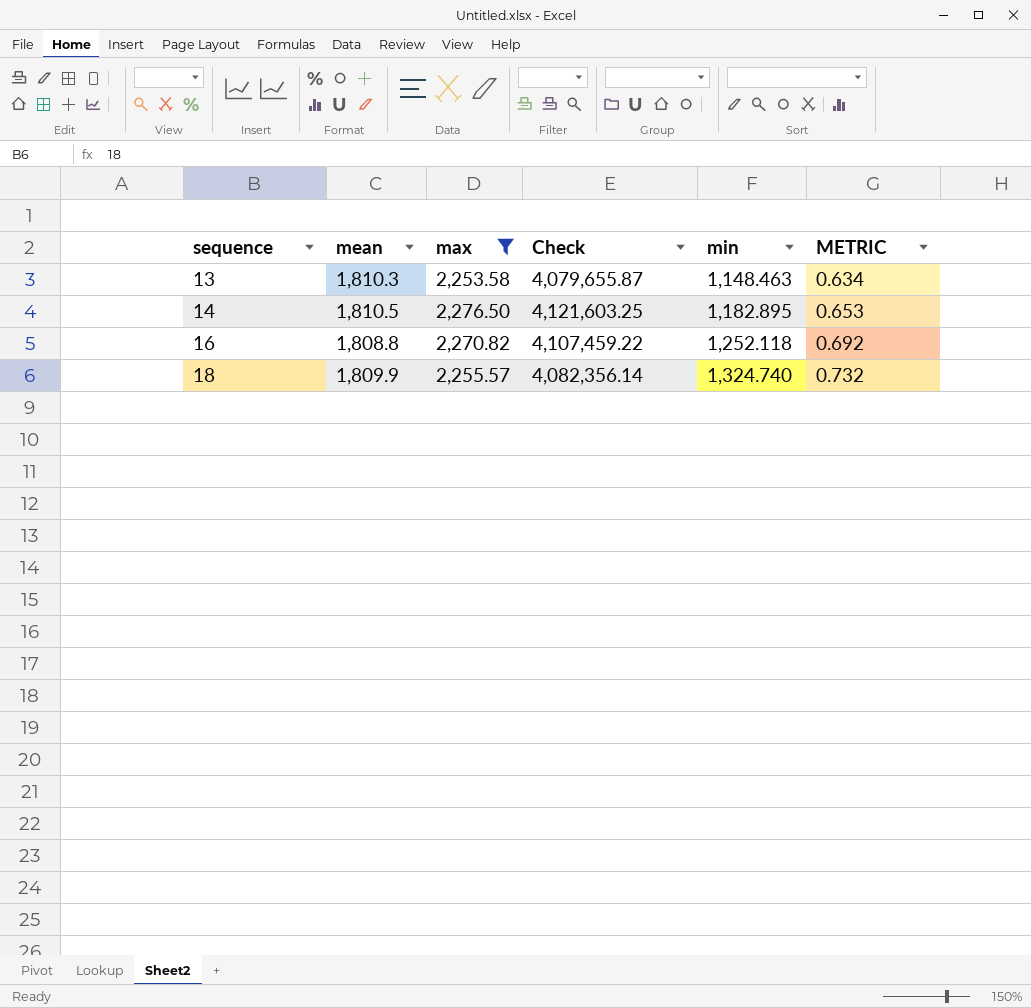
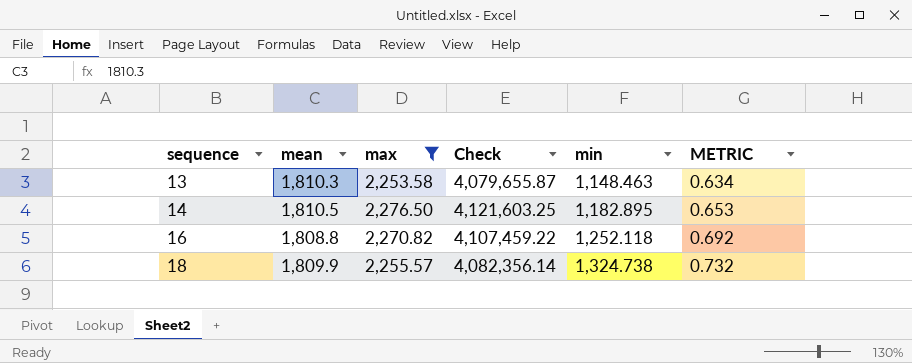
18 | min: 1,324.740 -> 1,324.738

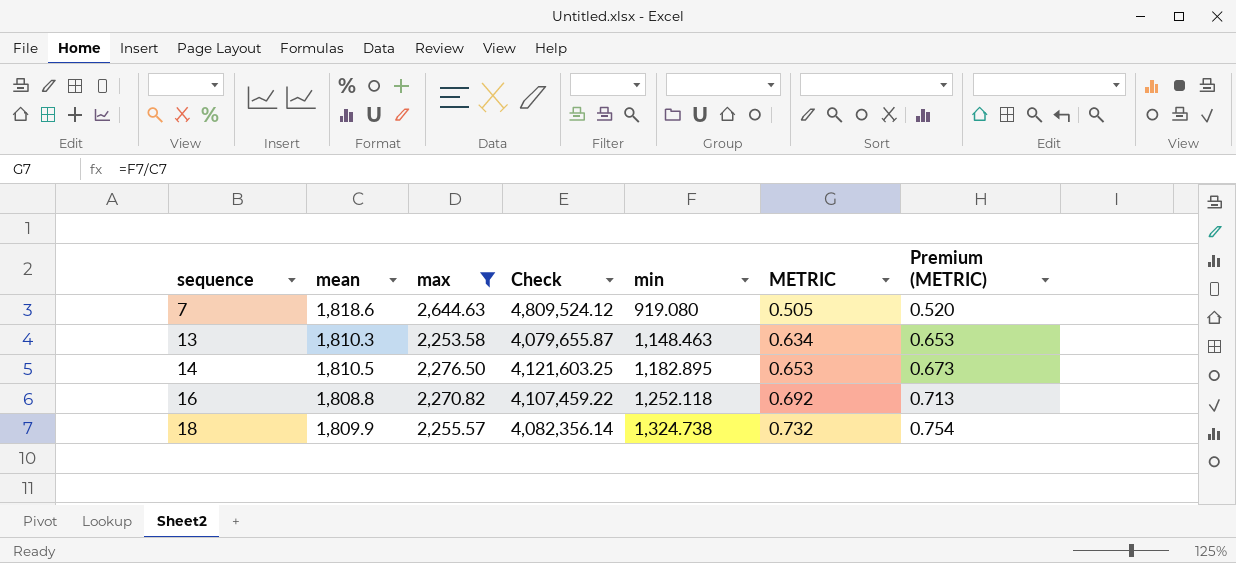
column Premium (METRIC) | formula: none -> [METRIC] * 1.03
row 7: none -> 1,818.6 | 2,644.63 | 4,809,524.12 | 919.080 | 0.505 | 0.520

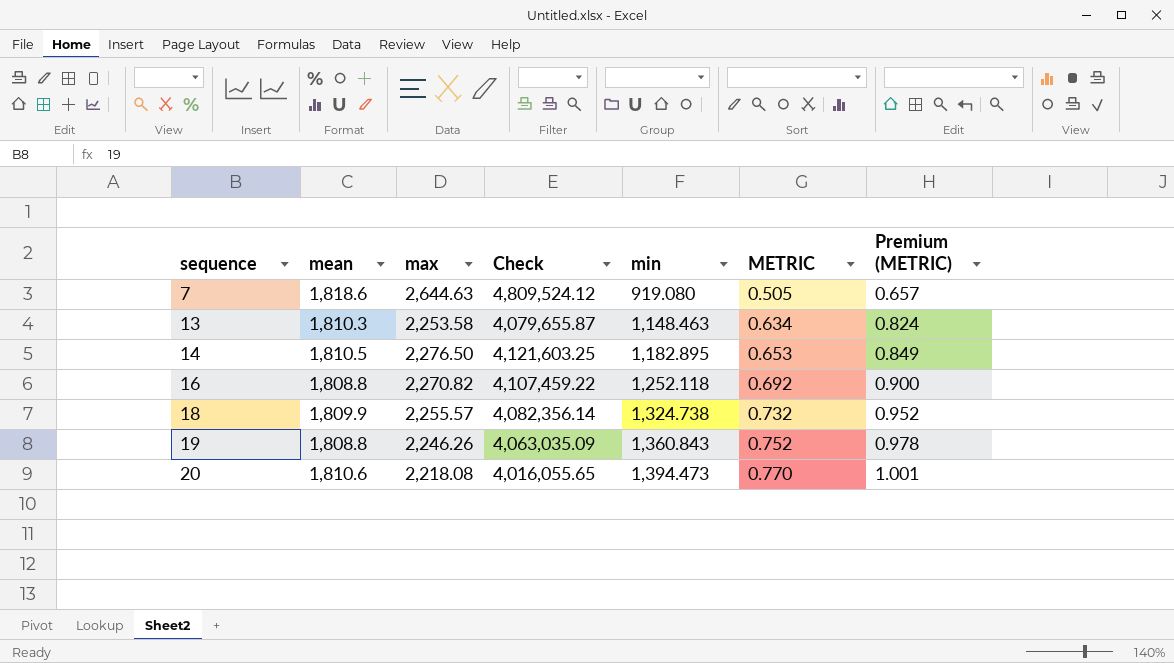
filter: max >= 2,253.58 -> none
column Premium (METRIC) | formula: [METRIC] * 1.03 -> [METRIC] * 1.3

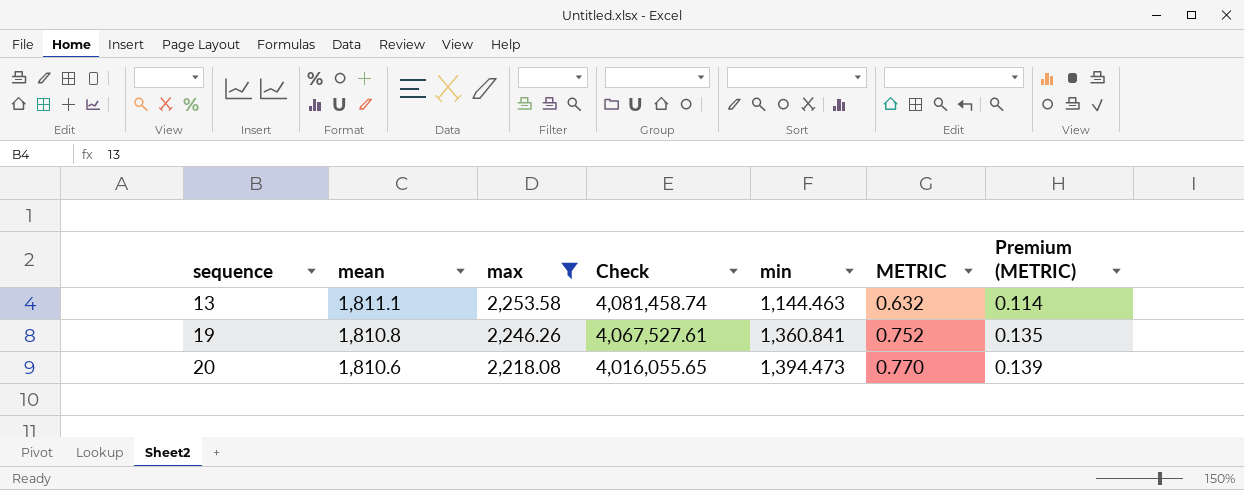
filter: none -> max <= 2,253.58
column Premium (METRIC) | formula: [METRIC] * 1.3 -> [METRIC] * 0.18
13 | mean: 1,810.3 -> 1,811.1
13 | Check: 4,079,655.87 -> 4,081,458.74
13 | min: 1,148.463 -> 1,144.463
13 | METRIC: 0.634 -> 0.632
19 | mean: 1,808.8 -> 1,810.8
19 | Check: 4,063,035.09 -> 4,067,527.61
19 | min: 1,360.843 -> 1,360.841

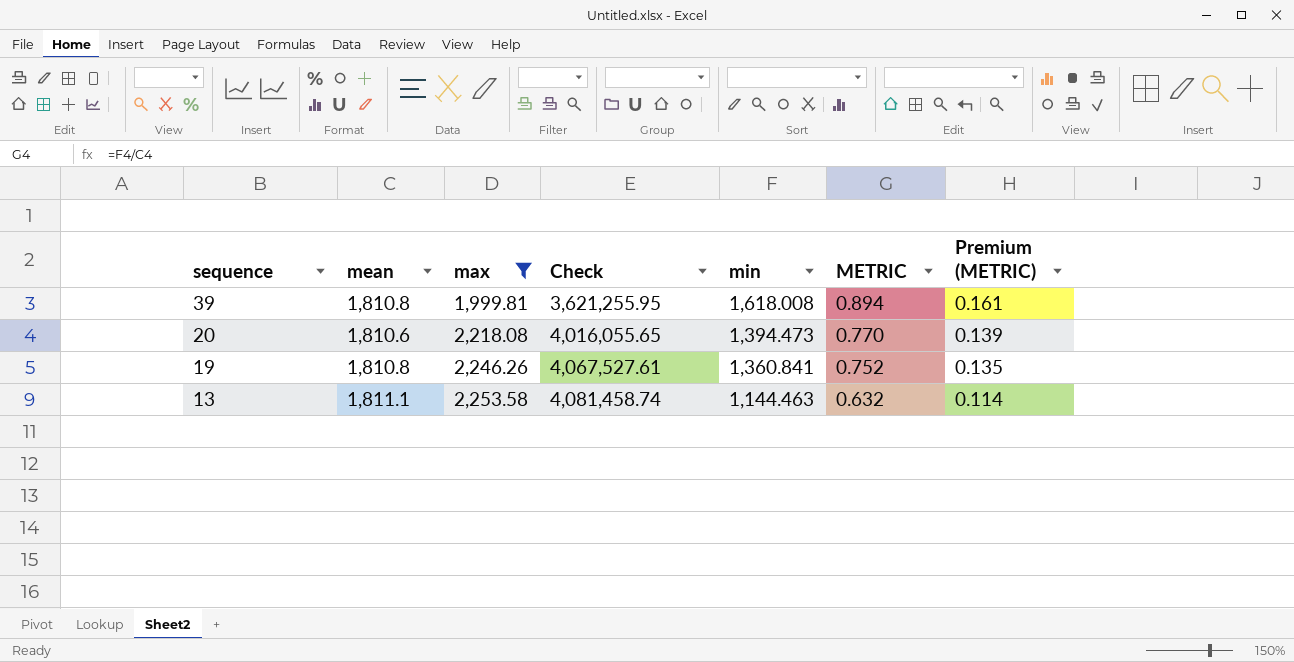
row order: sequence ascending -> sequence descending
row 39: none -> 1,810.8 | 1,999.81 | 3,621,255.95 | 1,618.008 | 0.894 | 0.161

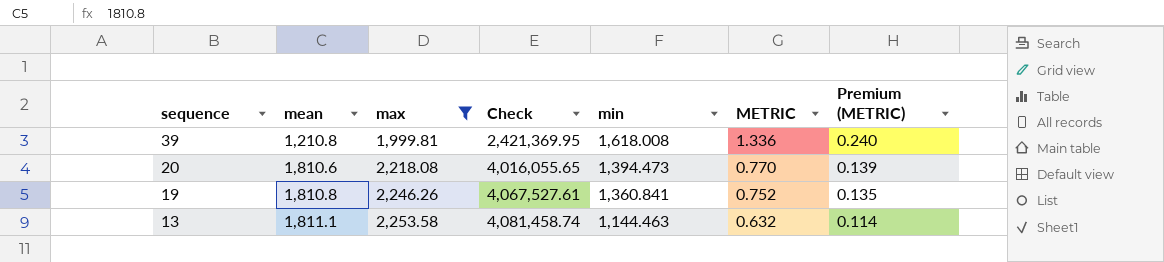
39 | mean: 1,810.8 -> 1,210.8
39 | Check: 3,621,255.95 -> 2,421,369.95
39 | METRIC: 0.894 -> 1.336
39 | Premium (METRIC): 0.161 -> 0.240

